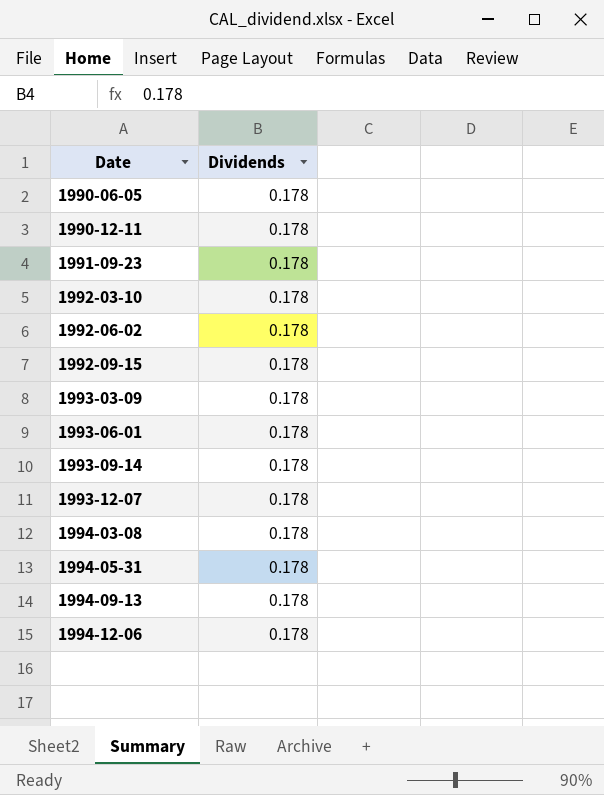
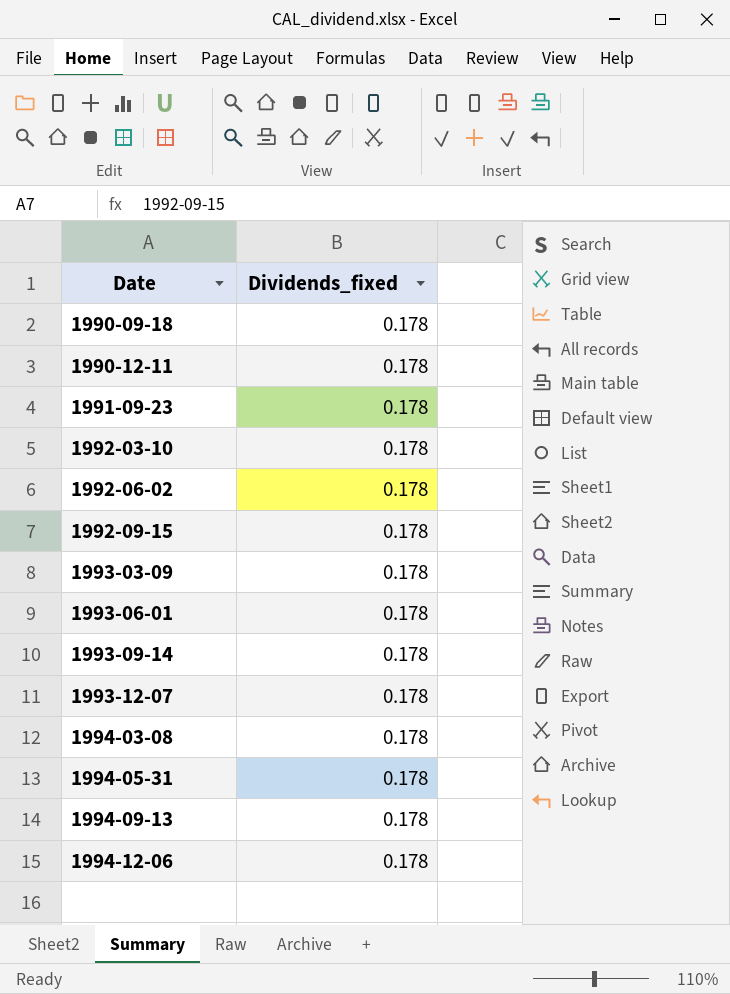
column name: Dividends -> Dividends_fixed
row 1990-06-05: 0.178 -> none
row 1990-09-18: none -> 0.178

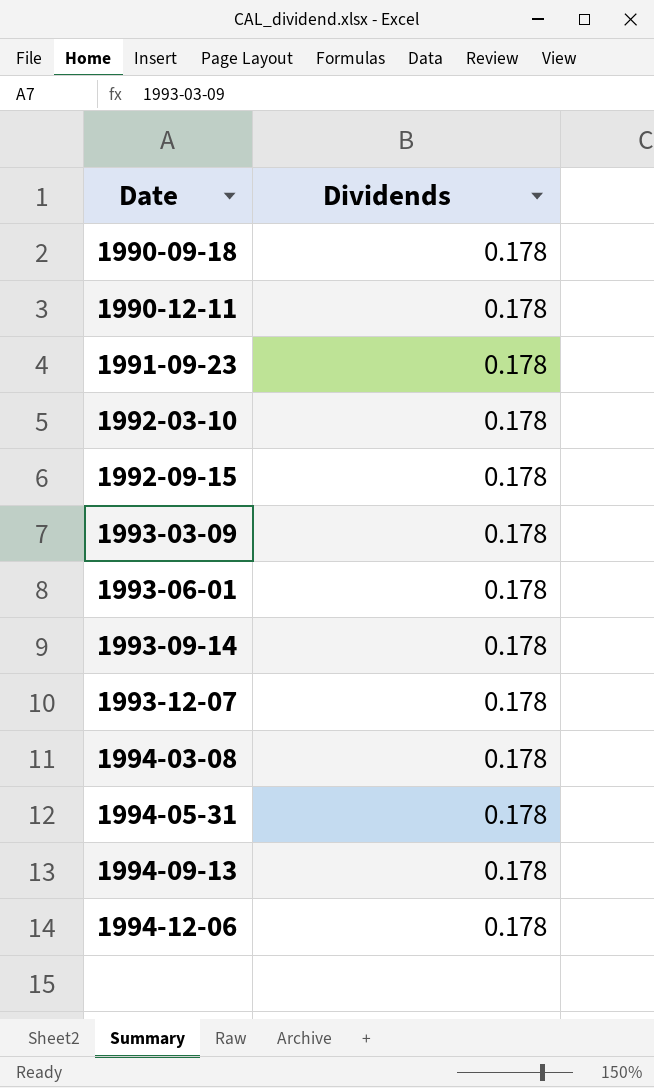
column name: Dividends_fixed -> Dividends
row 1992-06-02: 0.178 -> none

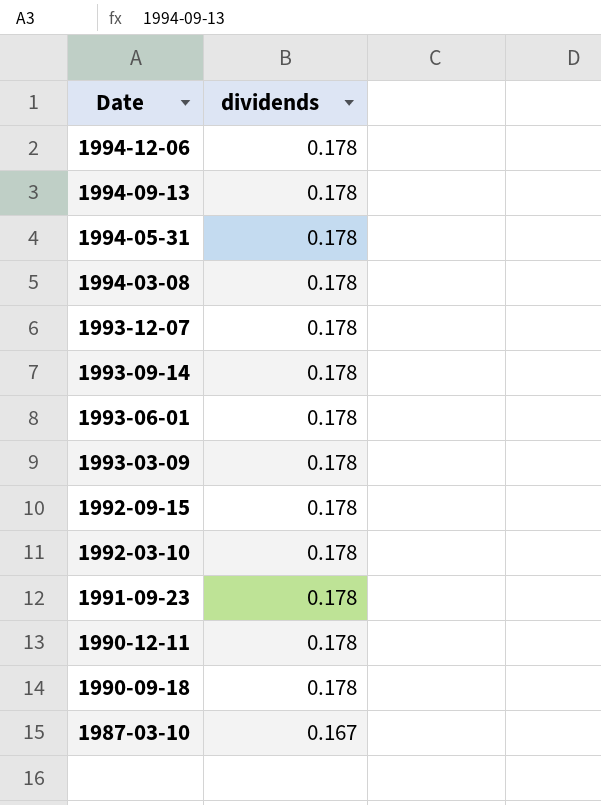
row order: Date ascending -> Date descending
column name: Dividends -> dividends
row 1987-03-10: none -> 0.167

